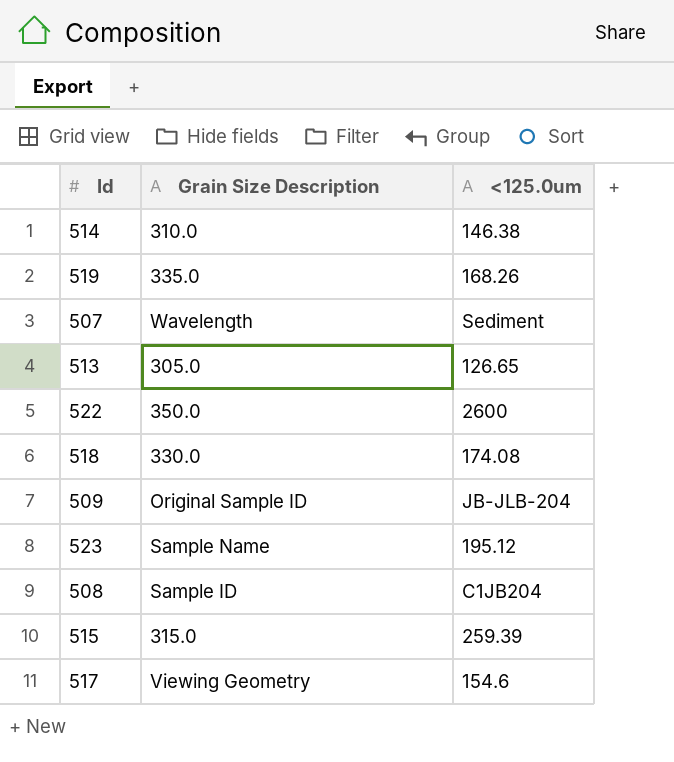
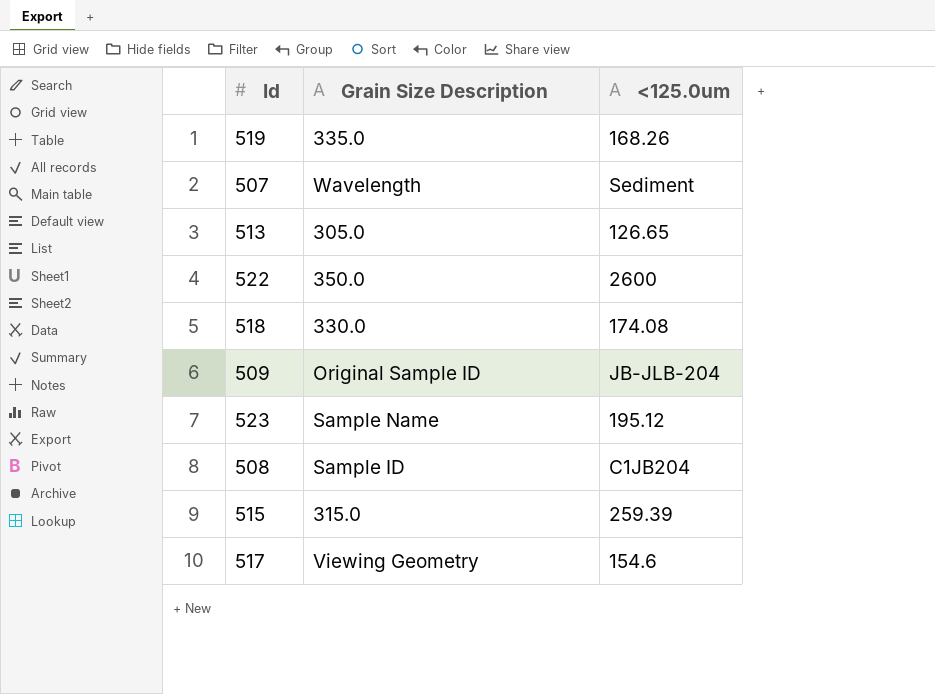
row 514: 310.0 | 146.38 -> none

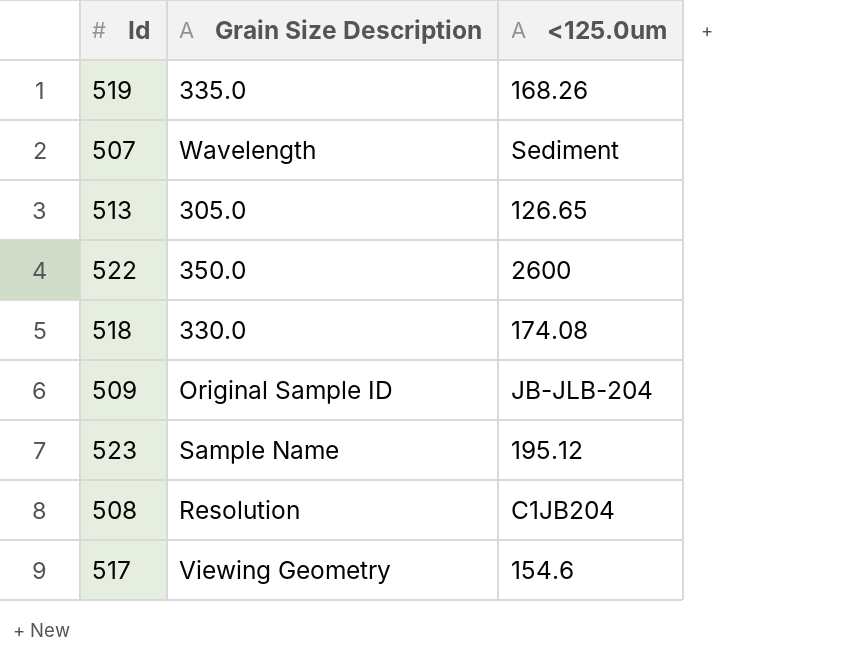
row 515: 315.0 | 259.39 -> none
508 | Grain Size Description: Sample ID -> Resolution

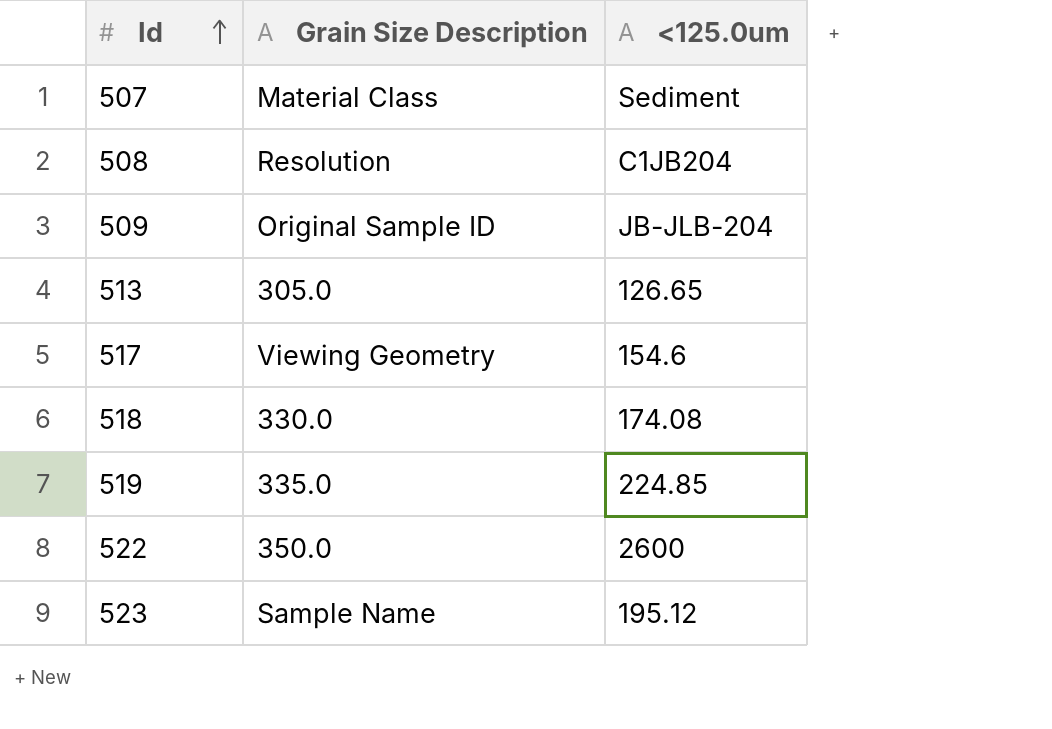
row order: none -> Id ascending
507 | Grain Size Description: Wavelength -> Material Class
519 | <125.0um: 168.26 -> 224.85

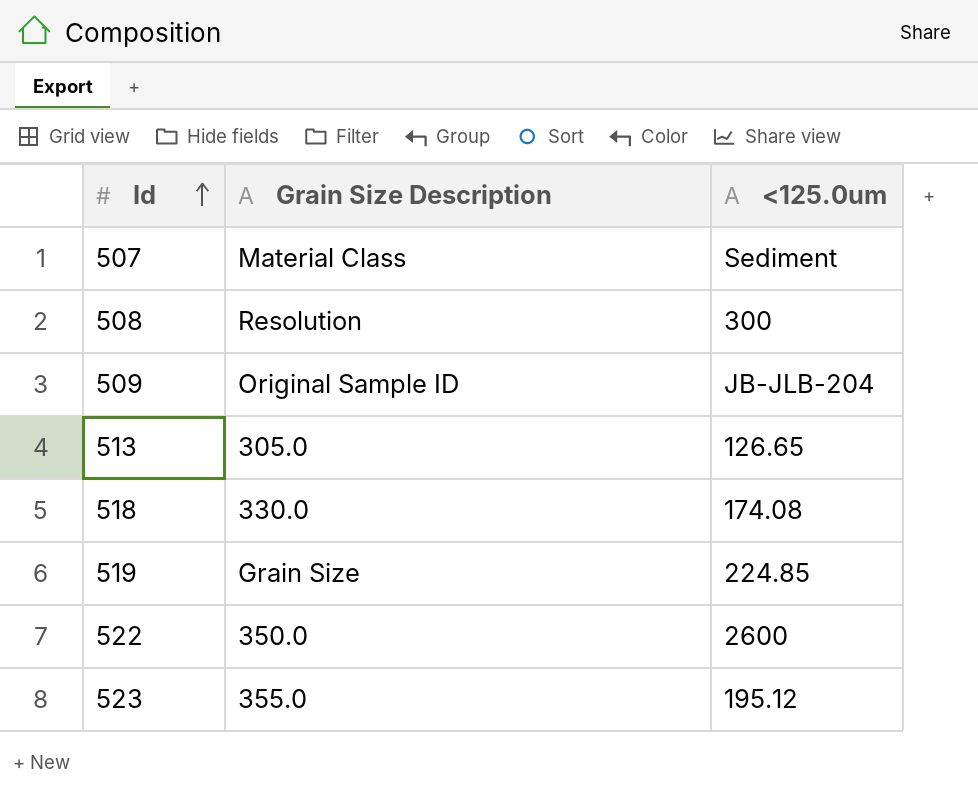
row 517: Viewing Geometry | 154.6 -> none
508 | <125.0um: C1JB204 -> 300
519 | Grain Size Description: 335.0 -> Grain Size
523 | Grain Size Description: Sample Name -> 355.0

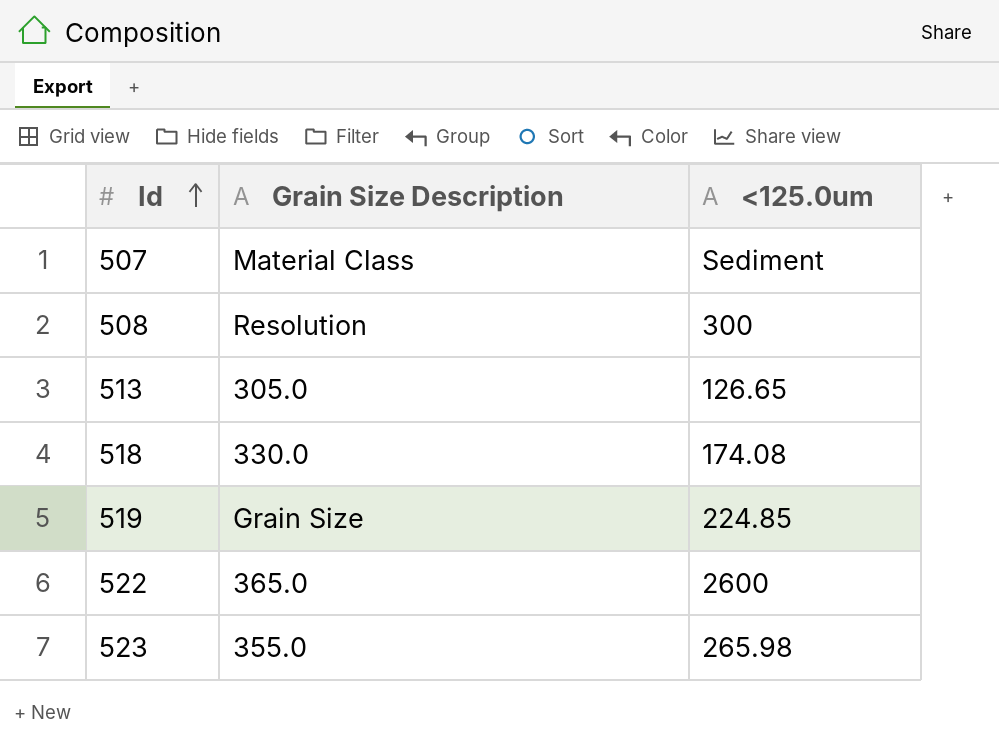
row 509: Original Sample ID | JB-JLB-204 -> none
522 | Grain Size Description: 350.0 -> 365.0
523 | <125.0um: 195.12 -> 265.98

